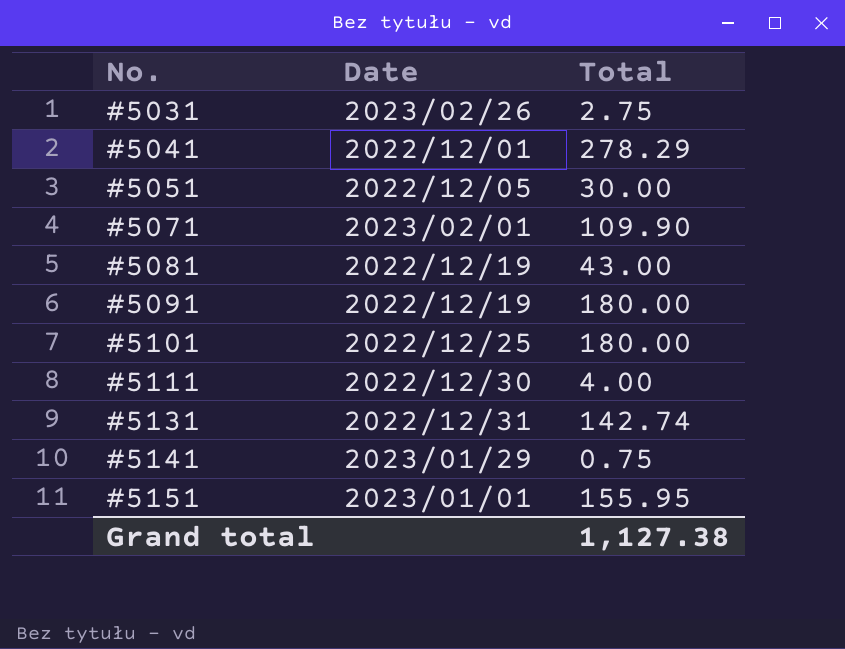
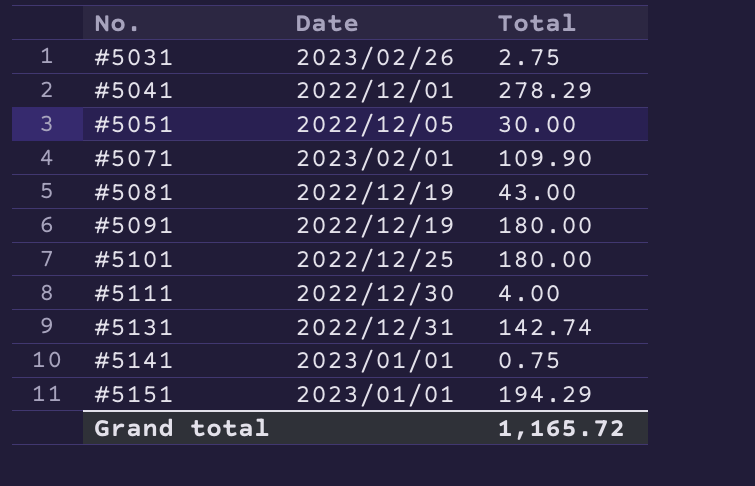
#5141 | Date: 2023/01/29 -> 2023/01/01
#5151 | Total: 155.95 -> 194.29
Grand total | Total: 1,127.38 -> 1,165.72

